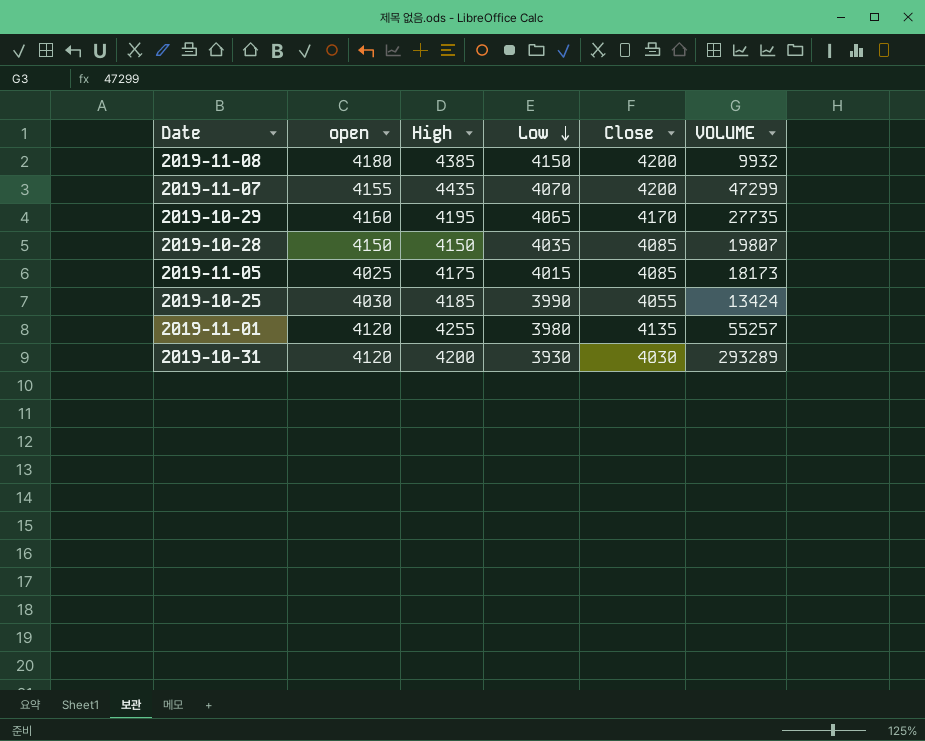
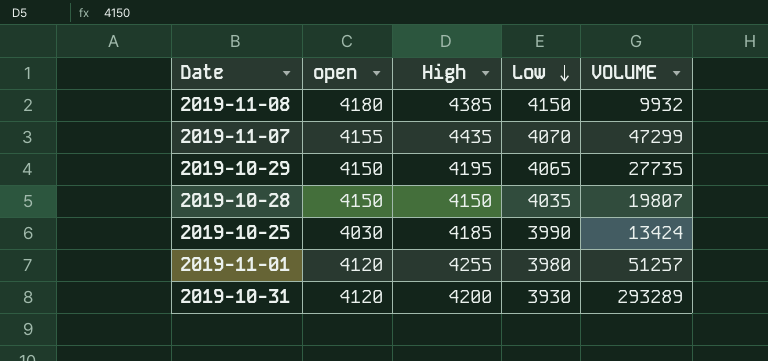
column Close | position: 5 -> none
row 2019-11-05: 4025 | 4175 | 4015 | 4085 | 18173 -> none
2019-10-29 | open: 4160 -> 4150
2019-11-01 | VOLUME: 55257 -> 51257

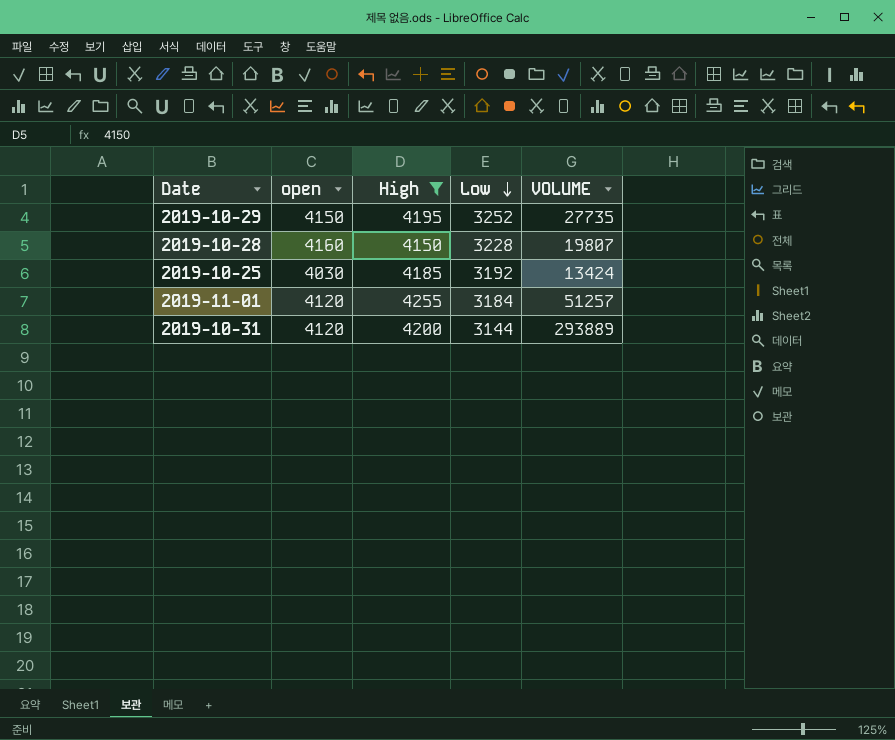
filter: none -> High <= 4255
2019-10-29 | Low: 4065 -> 3252
2019-10-28 | open: 4150 -> 4160
2019-10-28 | Low: 4035 -> 3228
2019-10-25 | Low: 3990 -> 3192
2019-11-01 | Low: 3980 -> 3184
2019-10-31 | Low: 3930 -> 3144
2019-10-31 | VOLUME: 293289 -> 293889

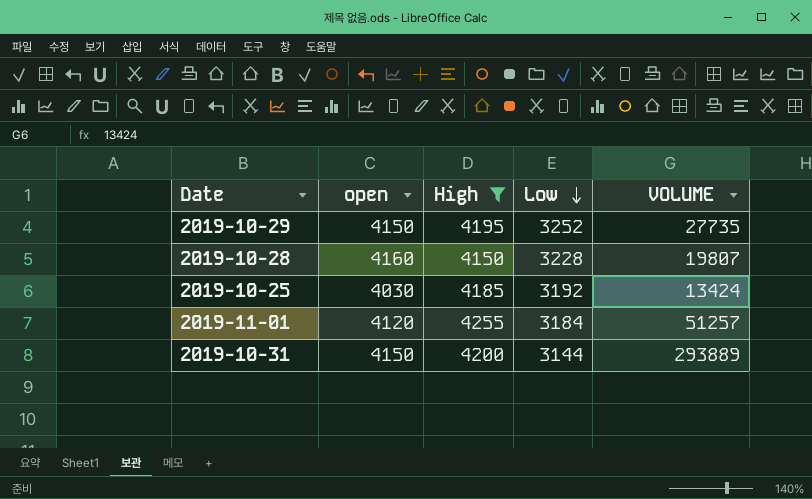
2019-10-31 | open: 4120 -> 4150

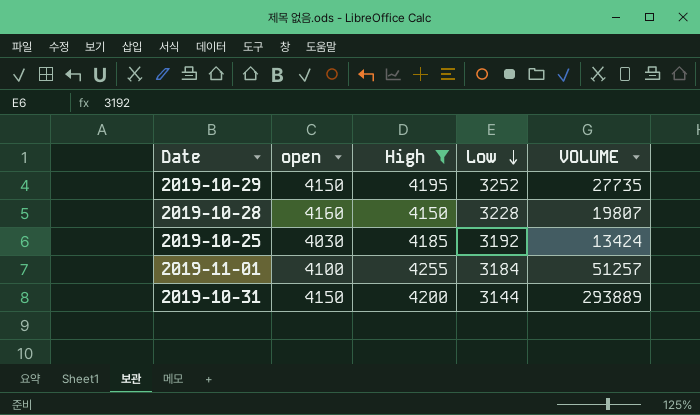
2019-11-01 | open: 4120 -> 4100

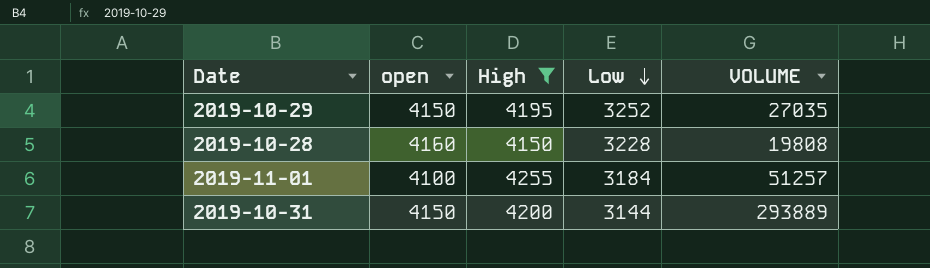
row 2019-10-25: 4030 | 4185 | 3192 | 13424 -> none
2019-10-29 | VOLUME: 27735 -> 27035
2019-10-28 | VOLUME: 19807 -> 19808

